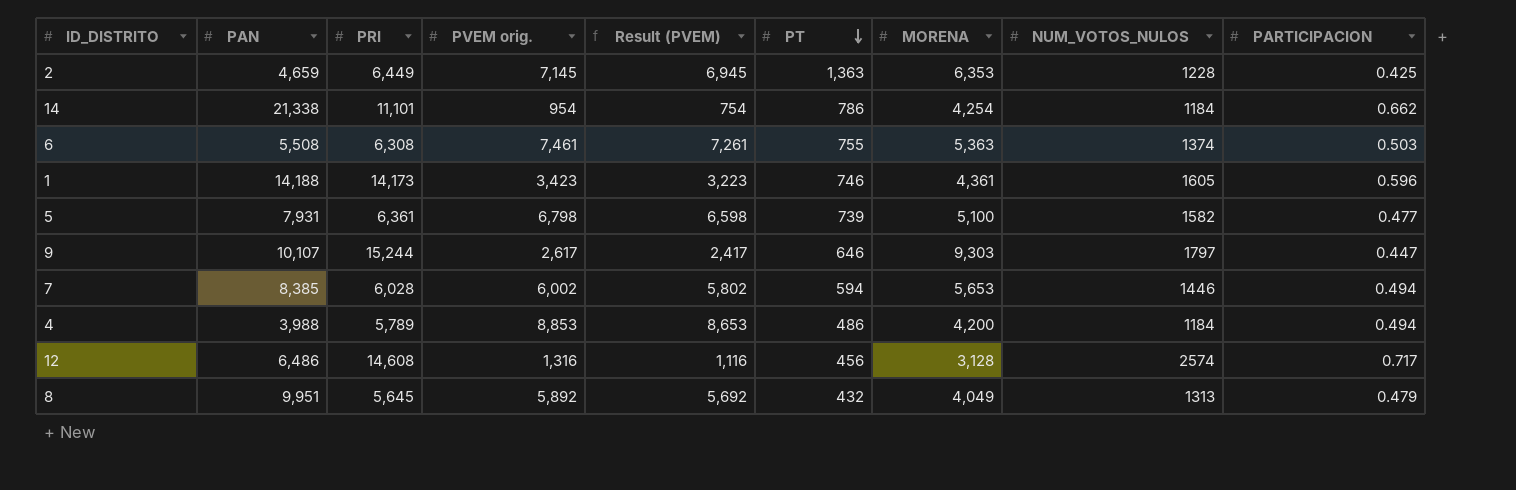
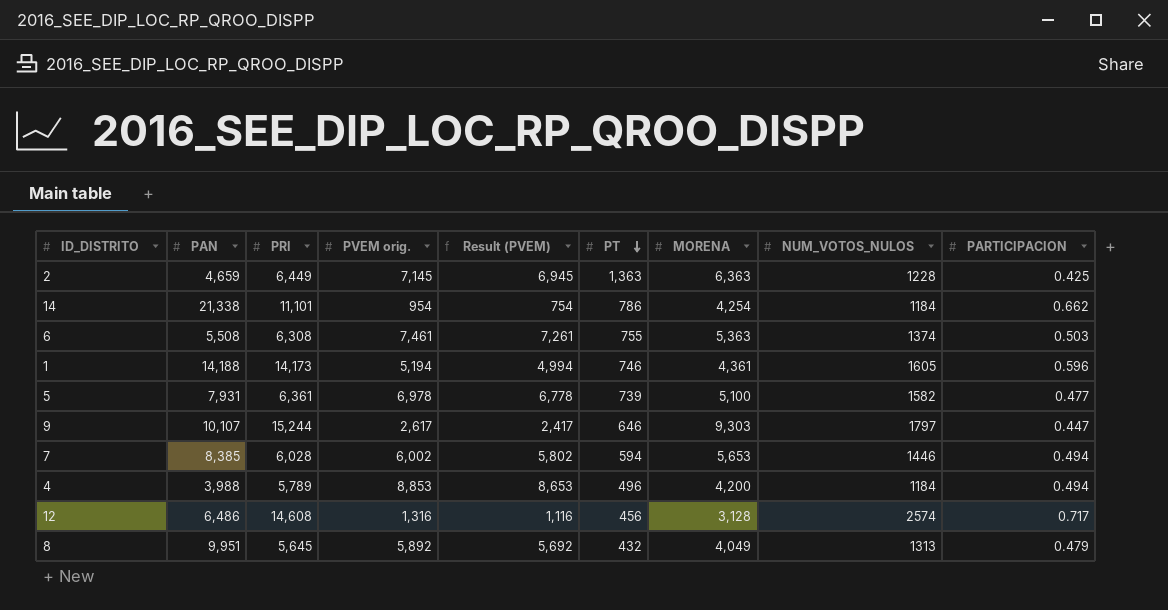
2 | MORENA: 6,353 -> 6,363
1 | PVEM orig.: 3,423 -> 5,194
1 | Result (PVEM): 3,223 -> 4,994
5 | PVEM orig.: 6,798 -> 6,978
5 | Result (PVEM): 6,598 -> 6,778
4 | PT: 486 -> 496

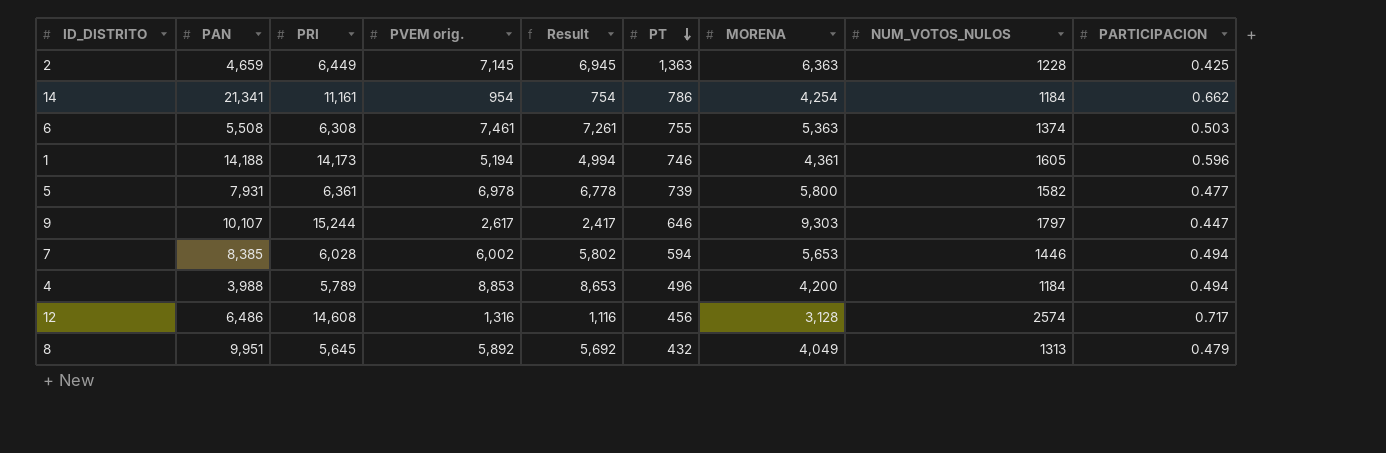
column name: Result (PVEM) -> Result
14 | PAN: 21,338 -> 21,341
14 | PRI: 11,101 -> 11,161
5 | MORENA: 5,100 -> 5,800

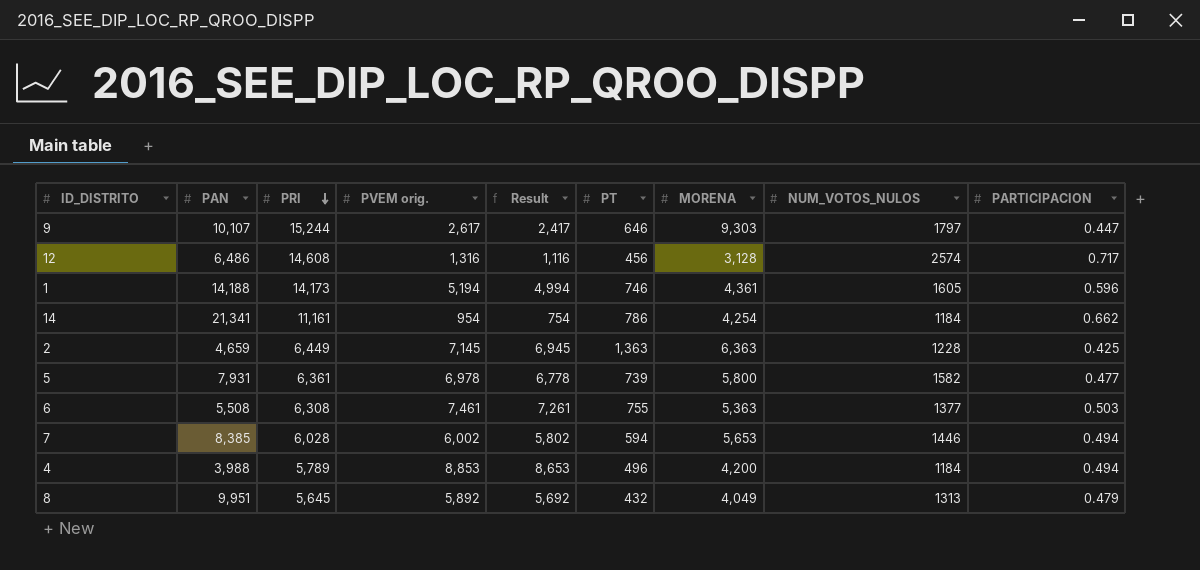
row order: PT descending -> PRI descending
6 | NUM_VOTOS_NULOS: 1374 -> 1377

